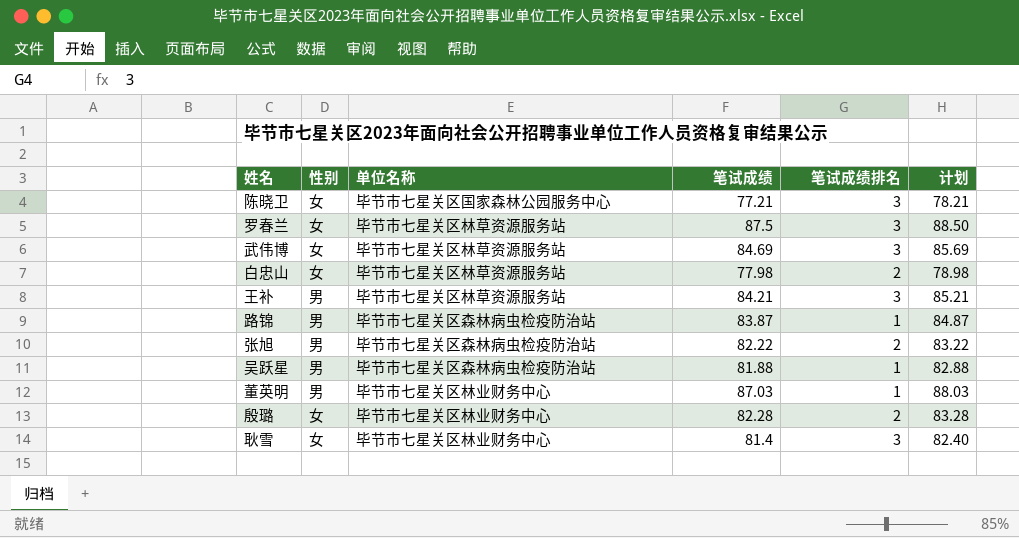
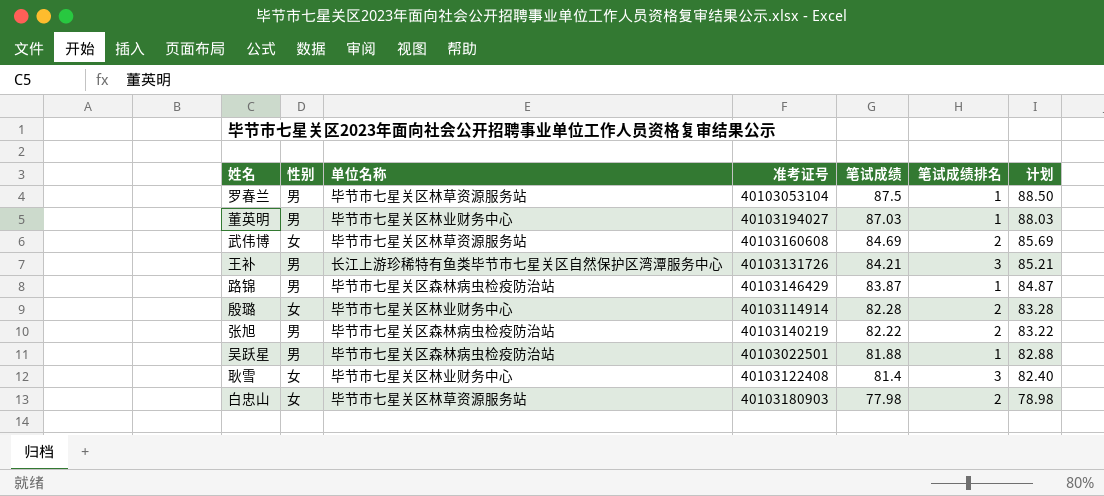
row order: none -> 笔试成绩 descending
column 准考证号 | position: none -> 4
row 陈晓卫: 女 | 毕节市七星关区国家森林公园服务中心 | 77.21 | 3 | 78.21 -> none
罗春兰 | 性别: 女 -> 男
罗春兰 | 笔试成绩排名: 3 -> 1
武伟博 | 笔试成绩排名: 3 -> 2
王补 | 单位名称: 毕节市七星关区林草资源服务站 -> 长江上游珍稀特有鱼类毕节市七星关区自然保护区湾潭服务中心

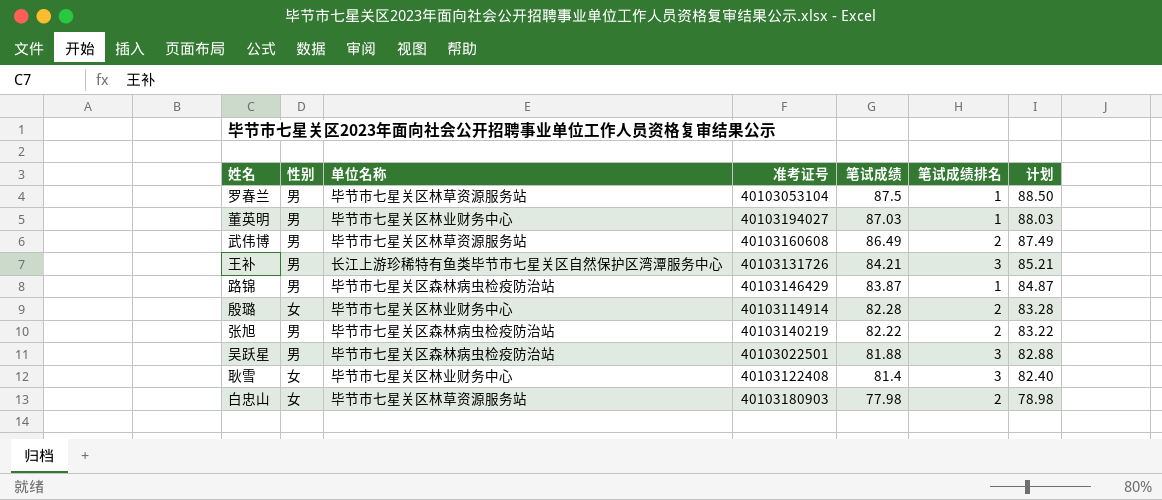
武伟博 | 性别: 女 -> 男
武伟博 | 笔试成绩: 84.69 -> 86.49
武伟博 | 计划: 85.69 -> 87.49
吴跃星 | 笔试成绩排名: 1 -> 3

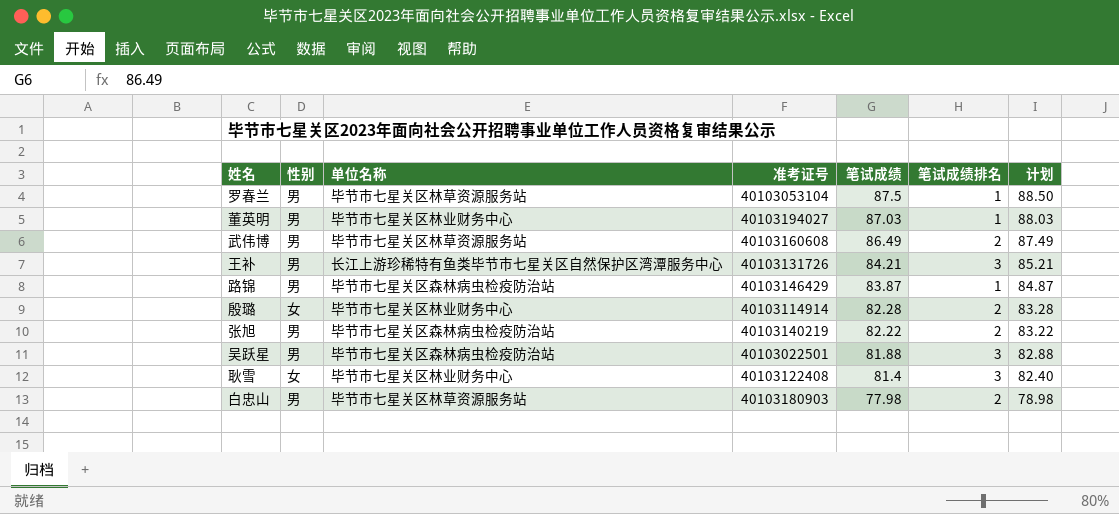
白忠山 | 性别: 女 -> 男

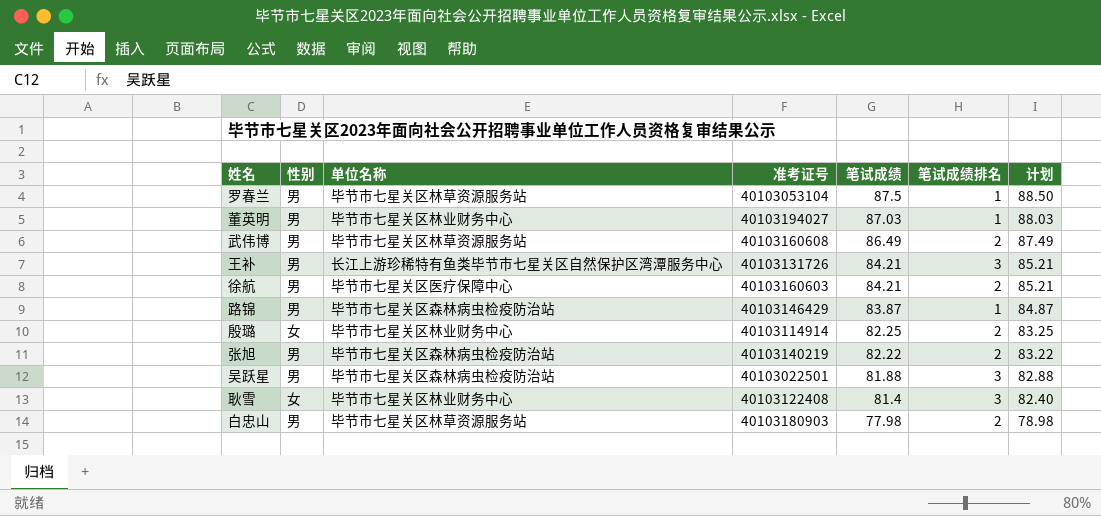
row 徐航: none -> 男 | 毕节市七星关区医疗保障中心 | 40103160603 | 84.21 | 2 | 85.21
殷璐 | 笔试成绩: 82.28 -> 82.25
殷璐 | 计划: 83.28 -> 83.25

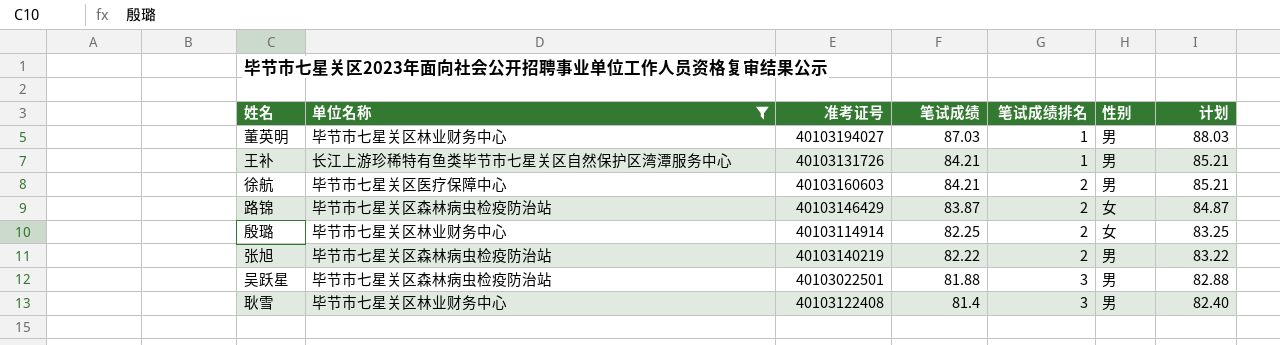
filter: none -> 单位名称 != 毕节市七星关区林草资源服务站
column 性别 | position: 2 -> 6
王补 | 笔试成绩排名: 3 -> 1
路锦 | 笔试成绩排名: 1 -> 2
路锦 | 性别: 男 -> 女
耿雪 | 性别: 女 -> 男

